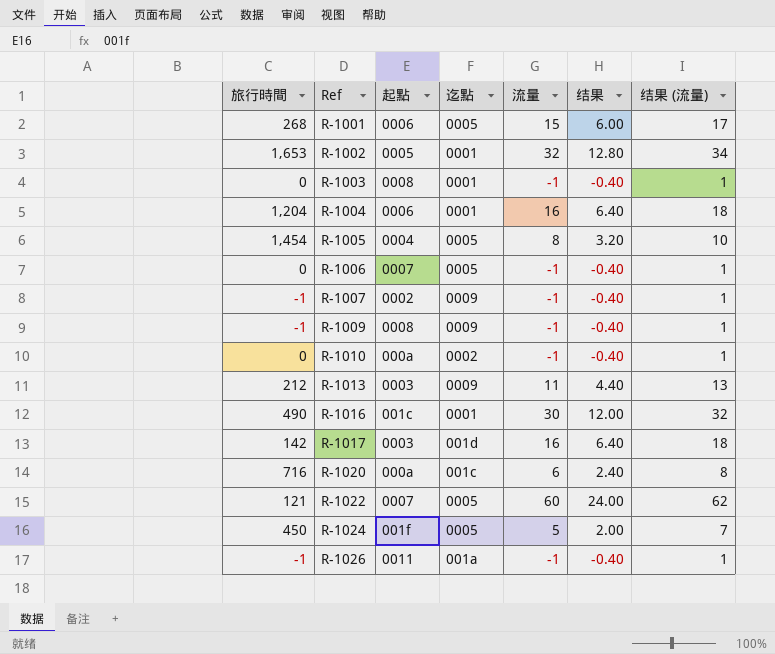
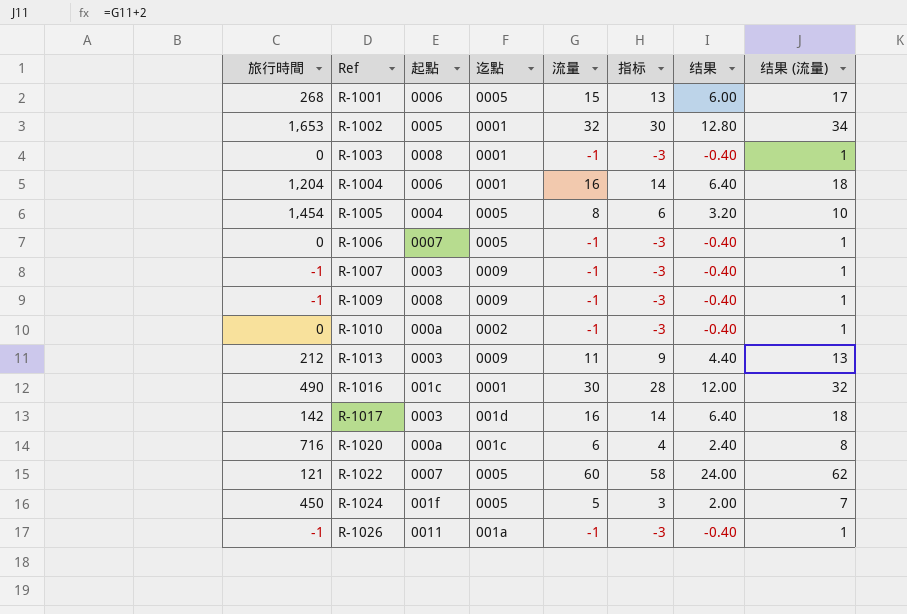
column 指标 | formula: none -> [流量] - 2
R-1007 | 起點: 0002 -> 0003

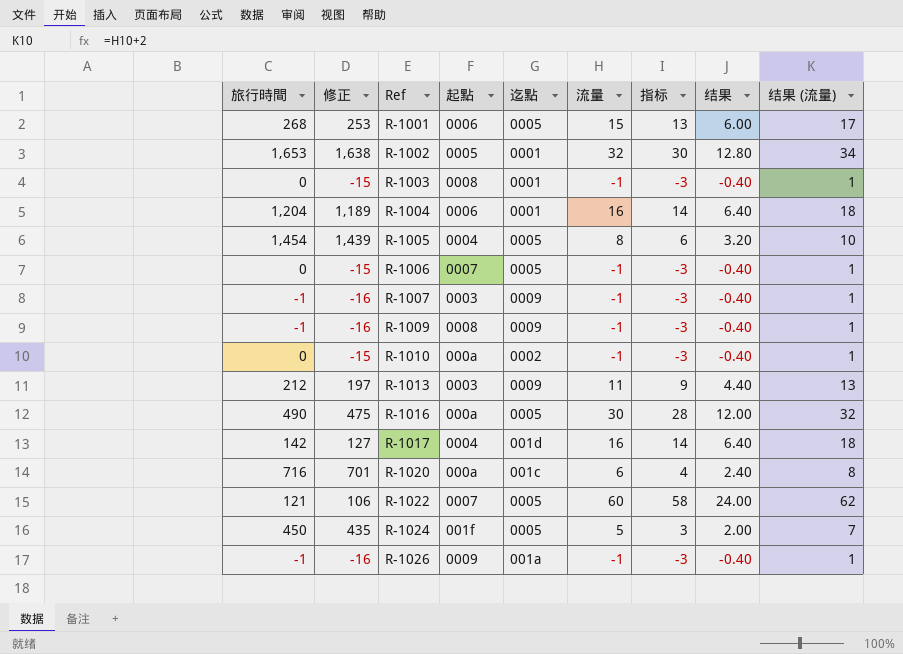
column 修正 | formula: none -> [旅行時間] - 15
R-1016 | 起點: 001c -> 000a
R-1016 | 迄點: 0001 -> 0005
R-1017 | 起點: 0003 -> 0004
R-1026 | 起點: 0011 -> 0009

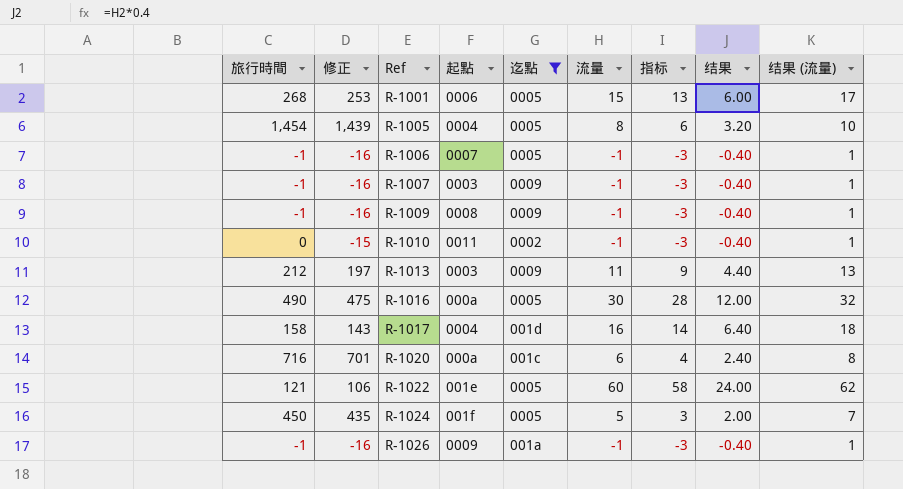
filter: none -> 迄點 != 0001
R-1006 | 旅行時間: 0 -> -1
R-1006 | 修正: -15 -> -16
R-1010 | 起點: 000a -> 0011
R-1017 | 旅行時間: 142 -> 158
R-1017 | 修正: 127 -> 143
R-1022 | 起點: 0007 -> 001e

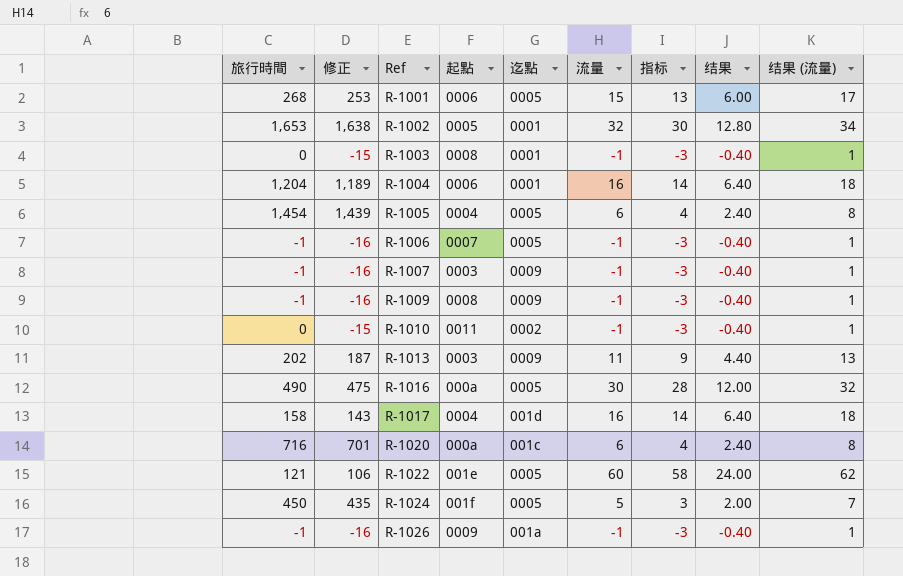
filter: 迄點 != 0001 -> none
R-1005 | 流量: 8 -> 6
R-1005 | 指标: 6 -> 4
R-1005 | 结果: 3.20 -> 2.40
R-1005 | 结果 (流量): 10 -> 8
R-1013 | 旅行時間: 212 -> 202
R-1013 | 修正: 197 -> 187

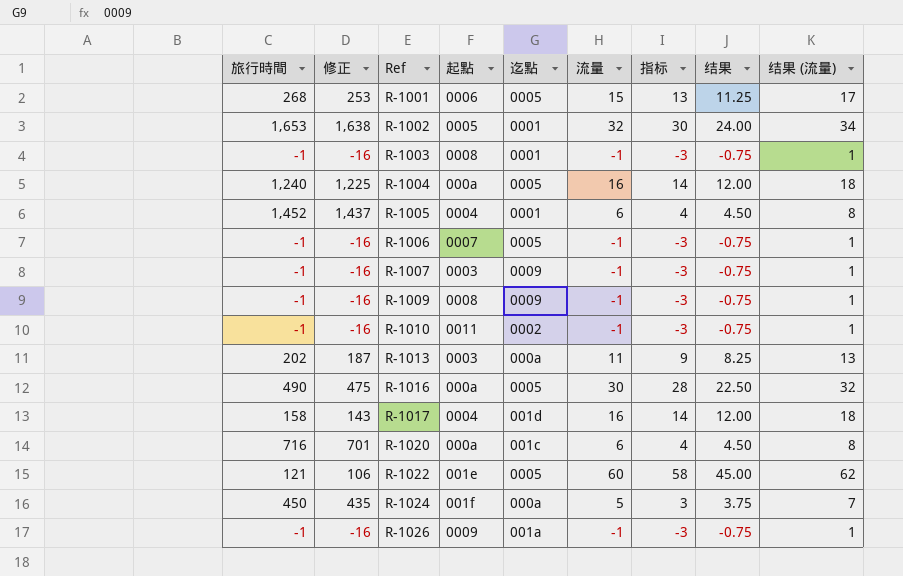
column 结果 | formula: [流量] * 0.4 -> [流量] * 0.75
R-1003 | 旅行時間: 0 -> -1
R-1003 | 修正: -15 -> -16
R-1004 | 旅行時間: 1,204 -> 1,240
R-1004 | 修正: 1,189 -> 1,225
R-1004 | 起點: 0006 -> 000a
R-1004 | 迄點: 0001 -> 0005
R-1005 | 旅行時間: 1,454 -> 1,452
R-1005 | 修正: 1,439 -> 1,437
R-1005 | 迄點: 0005 -> 0001
R-1010 | 旅行時間: 0 -> -1
R-1010 | 修正: -15 -> -16
R-1013 | 迄點: 0009 -> 000a
R-1024 | 迄點: 0005 -> 000a

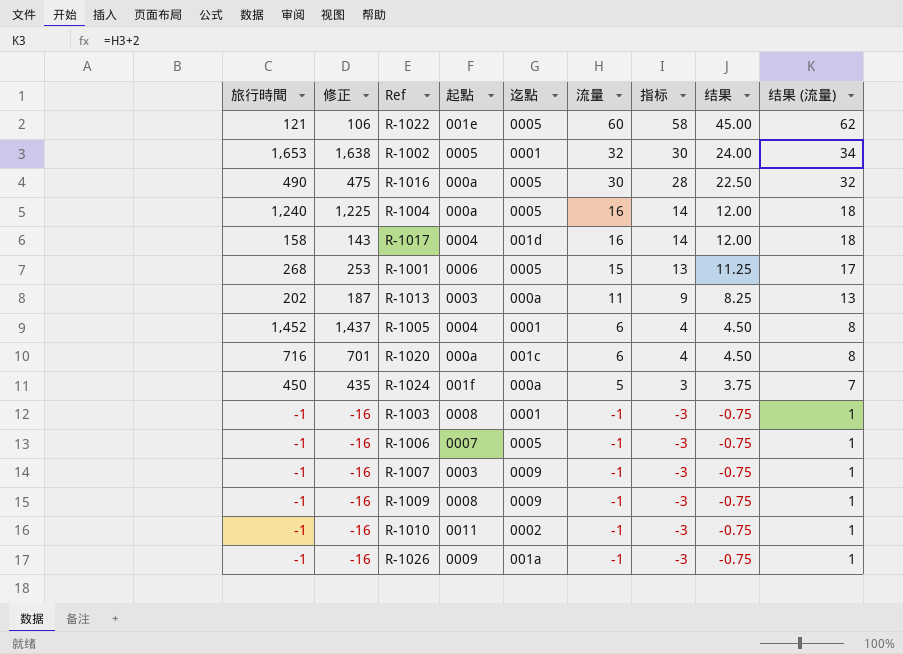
row order: Ref ascending -> 流量 descending

